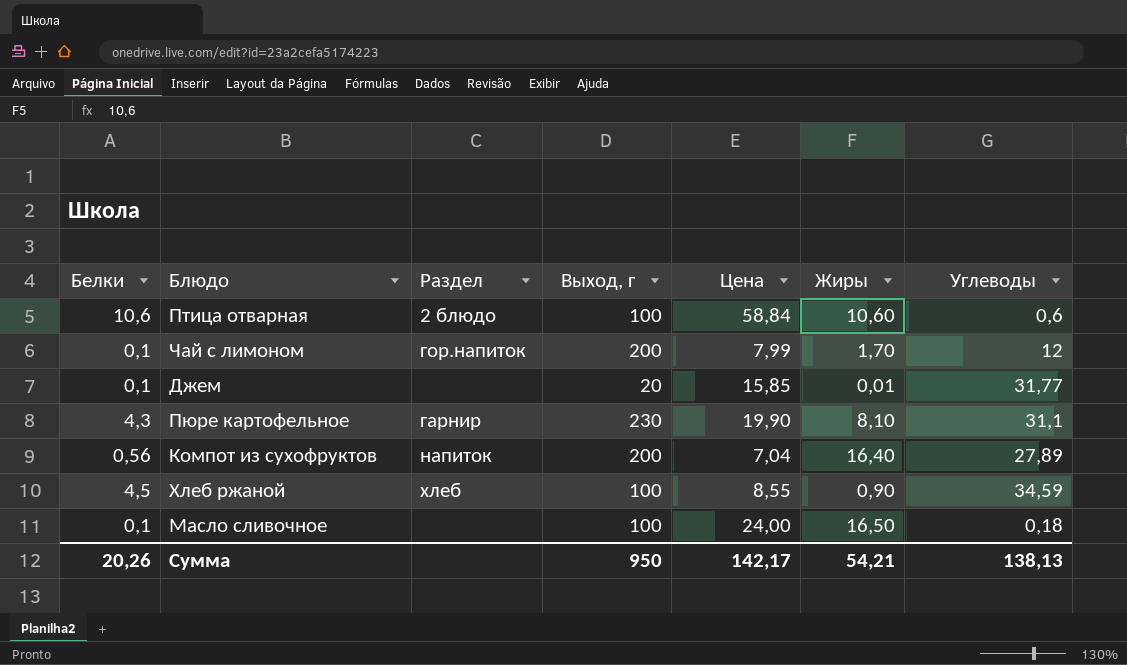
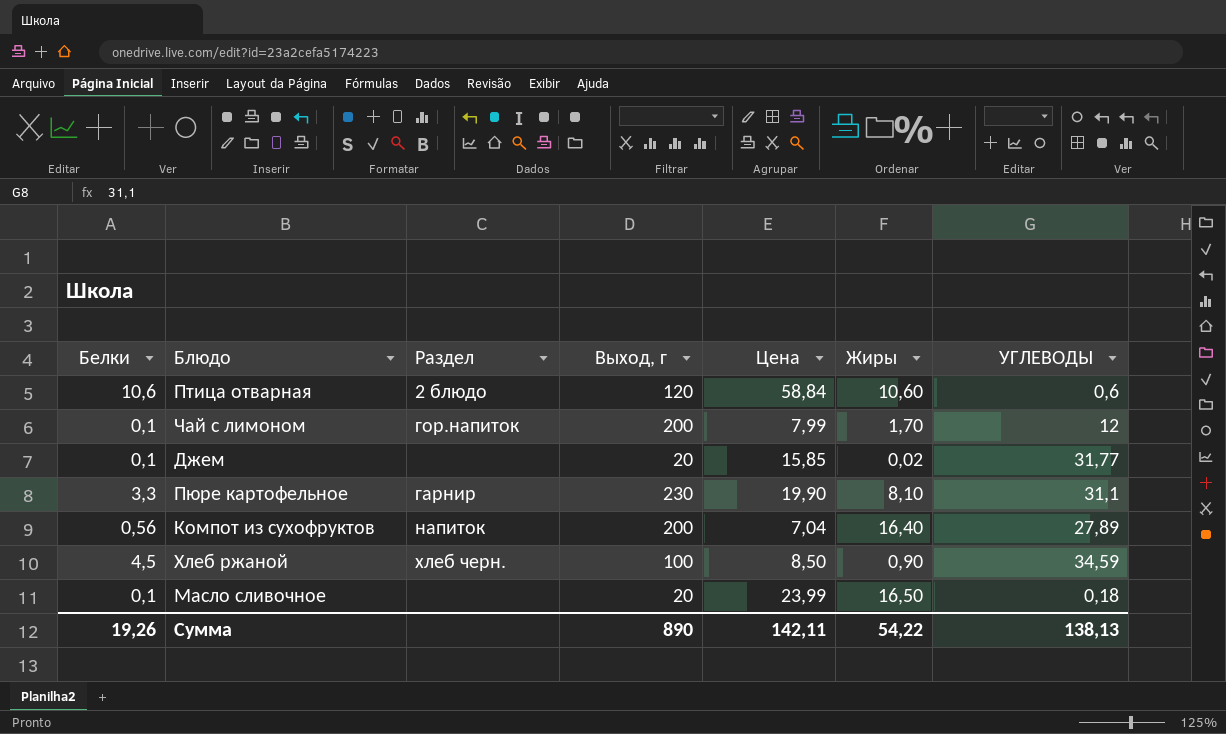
column name: Углеводы -> УГЛЕВОДЫ
Птица отварная | Выход, г: 100 -> 120
Джем | Жиры: 0,01 -> 0,02
Пюре картофельное | Белки: 4,3 -> 3,3
Хлеб ржаной | Раздел: хлеб -> хлеб черн.
Хлеб ржаной | Цена: 8,55 -> 8,50
Масло сливочное | Выход, г: 100 -> 20
Масло сливочное | Цена: 24,00 -> 23,99
Сумма | Белки: 20,26 -> 19,26
Сумма | Выход, г: 950 -> 890
Сумма | Цена: 142,17 -> 142,11
Сумма | Жиры: 54,21 -> 54,22

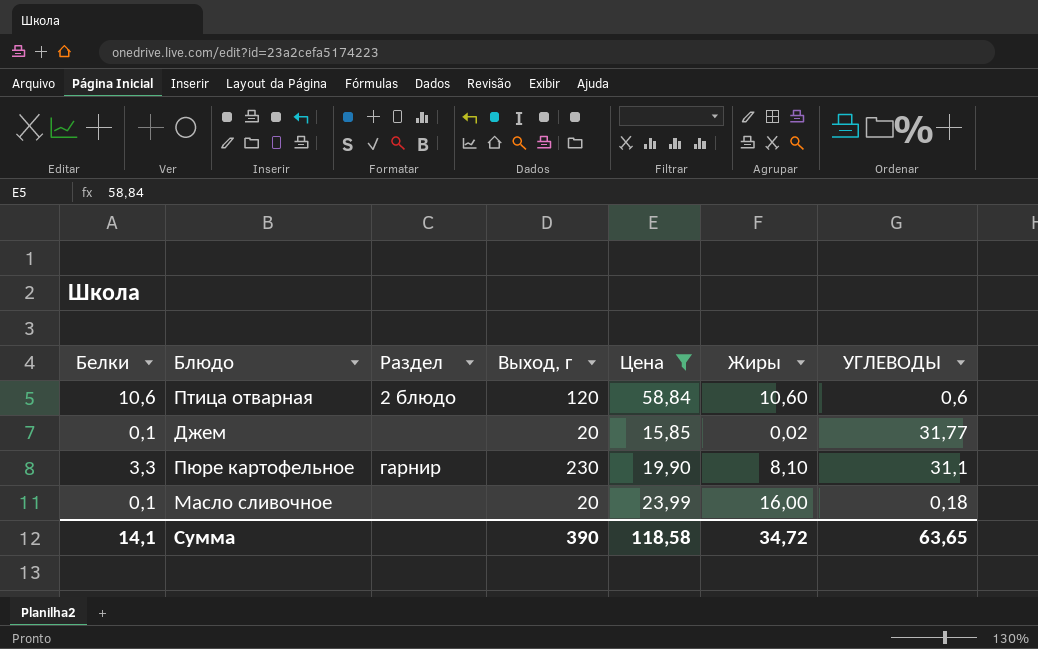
filter: none -> Цена >= 15,85
Масло сливочное | Жиры: 16,50 -> 16,00
Сумма | Белки: 19,26 -> 14,1
Сумма | Выход, г: 890 -> 390
Сумма | Цена: 142,11 -> 118,58
Сумма | Жиры: 54,22 -> 34,72
Сумма | УГЛЕВОДЫ: 138,13 -> 63,65

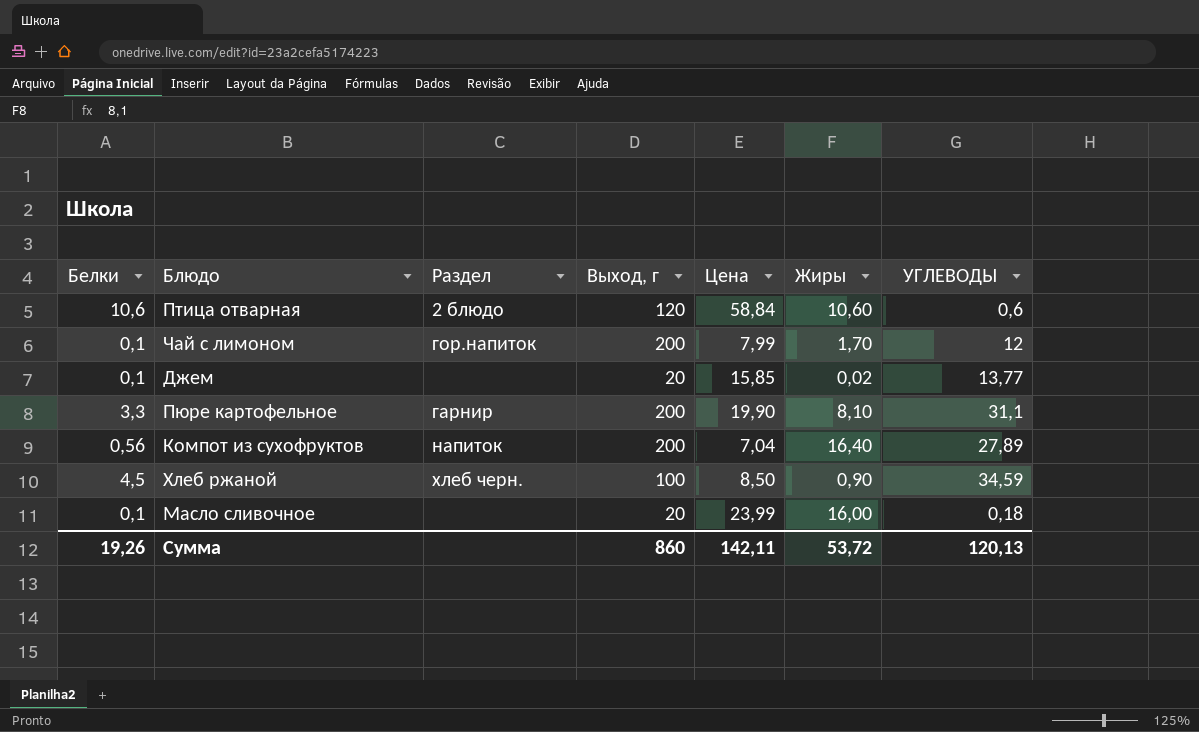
filter: Цена >= 15,85 -> none
Джем | УГЛЕВОДЫ: 31,77 -> 13,77
Пюре картофельное | Выход, г: 230 -> 200
Сумма | Белки: 14,1 -> 19,26
Сумма | Выход, г: 390 -> 860
Сумма | Цена: 118,58 -> 142,11
Сумма | Жиры: 34,72 -> 53,72
Сумма | УГЛЕВОДЫ: 63,65 -> 120,13

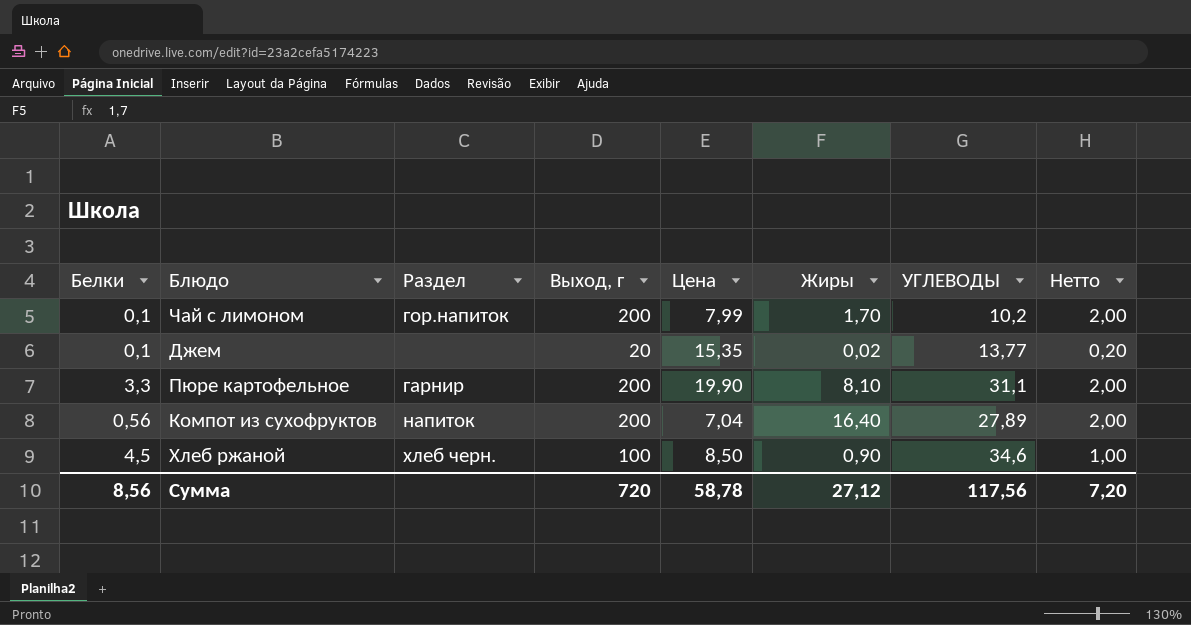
column Нетто | formula: none -> [Выход, г] * 0,01
row Птица отварная: 10,6 | 2 блюдо | 120 | 58,84 | 10,60 | 0,6 -> none
row Масло сливочное: 0,1 | none | 20 | 23,99 | 16,00 | 0,18 -> none
Чай с лимоном | УГЛЕВОДЫ: 12 -> 10,2
Джем | Цена: 15,85 -> 15,35
Хлеб ржаной | УГЛЕВОДЫ: 34,59 -> 34,6
Сумма | Белки: 19,26 -> 8,56
Сумма | Выход, г: 860 -> 720
Сумма | Цена: 142,11 -> 58,78
Сумма | Жиры: 53,72 -> 27,12
Сумма | УГЛЕВОДЫ: 120,13 -> 117,56

